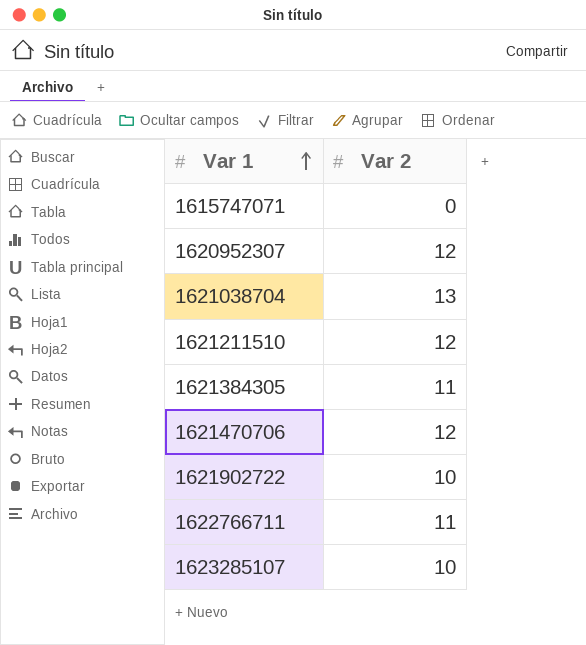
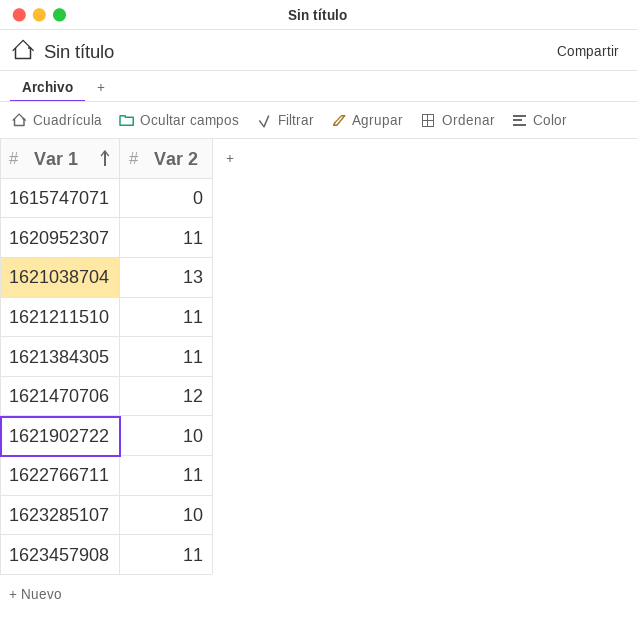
1620952307 | Var 2: 12 -> 11
1621211510 | Var 2: 12 -> 11
row 1623457908: none -> 11

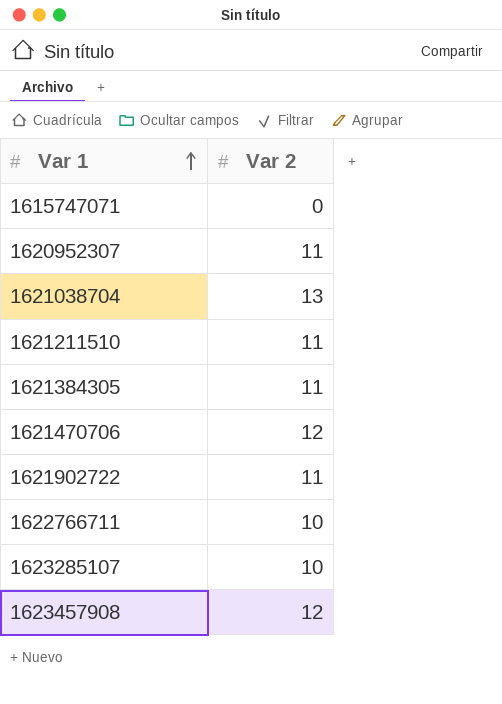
1621902722 | Var 2: 10 -> 11
1622766711 | Var 2: 11 -> 10
1623457908 | Var 2: 11 -> 12

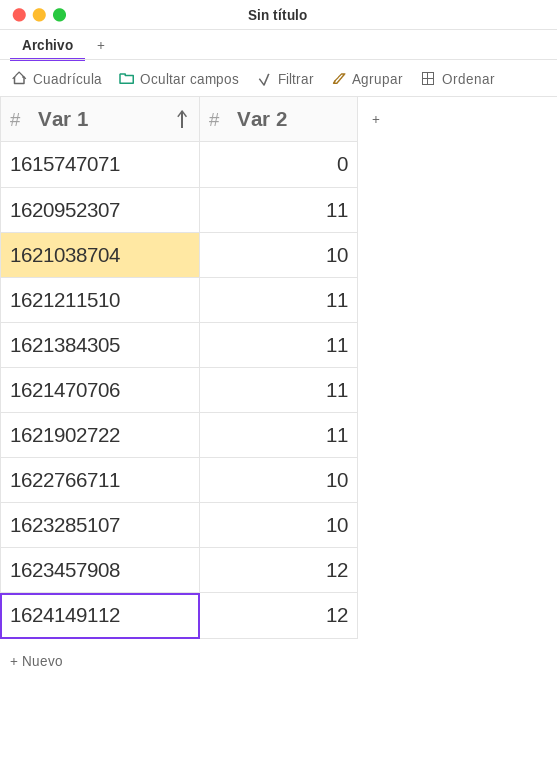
1621038704 | Var 2: 13 -> 10
1621470706 | Var 2: 12 -> 11
row 1624149112: none -> 12

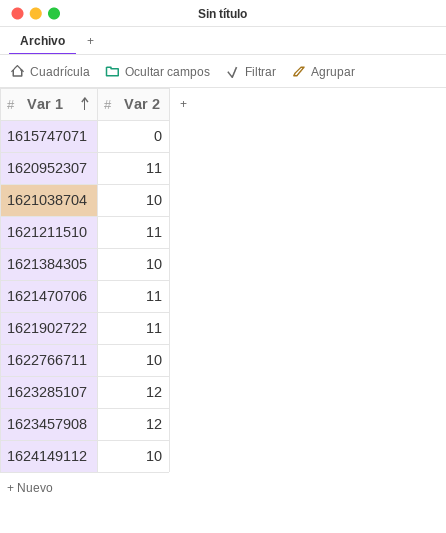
1621384305 | Var 2: 11 -> 10
1623285107 | Var 2: 10 -> 12
1624149112 | Var 2: 12 -> 10

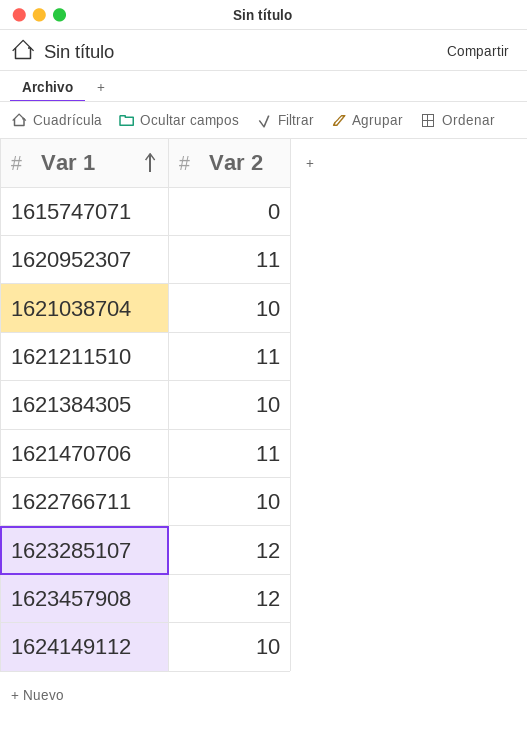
row 1621902722: 11 -> none

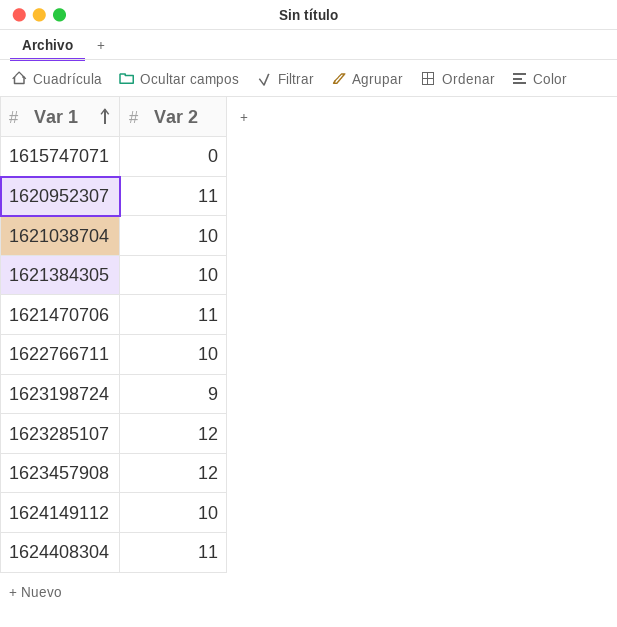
row 1621211510: 11 -> none
row 1623198724: none -> 9
row 1624408304: none -> 11

